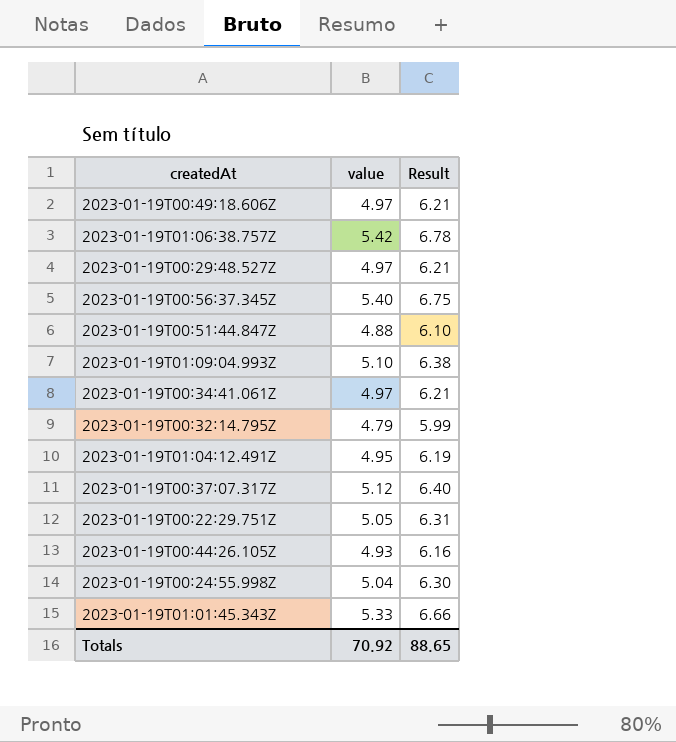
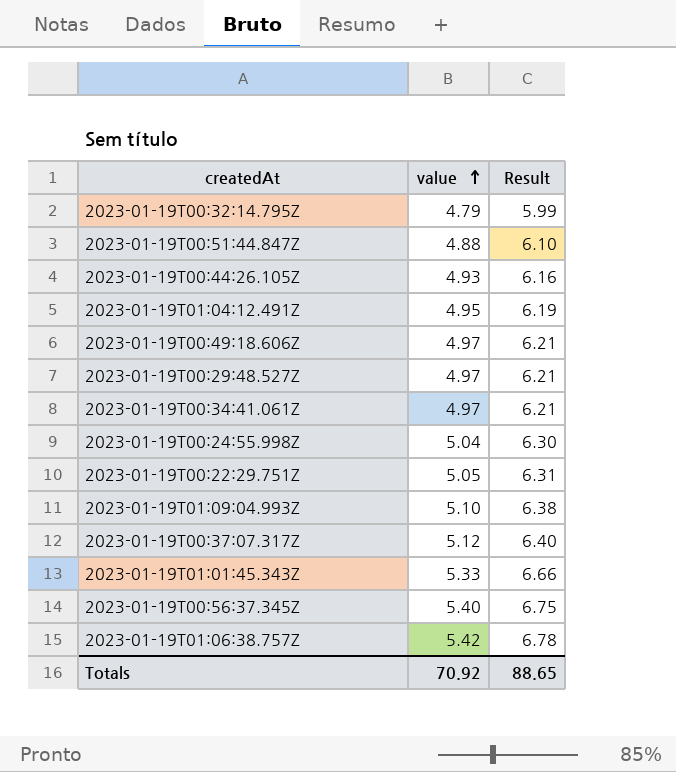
row order: none -> value ascending

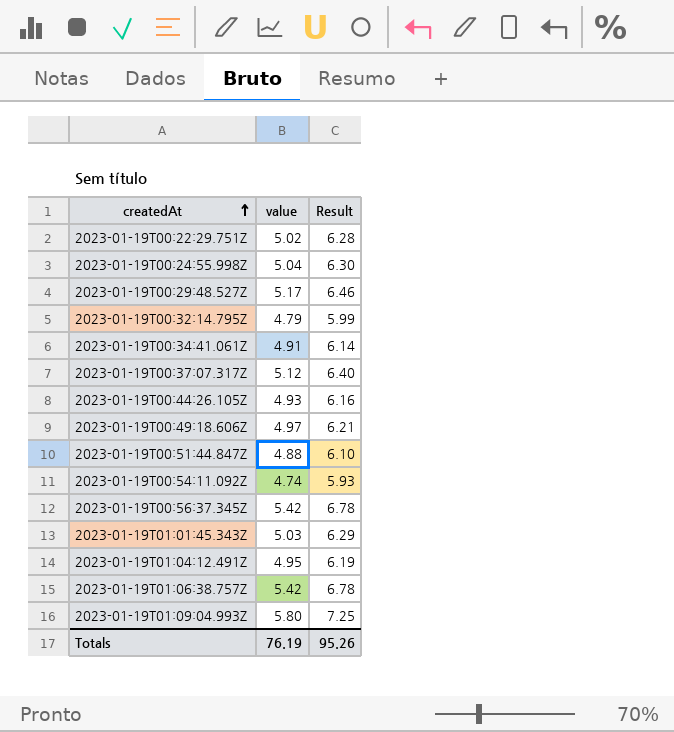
row order: value ascending -> createdAt ascending
2023-01-19T00:22:29.751Z | value: 5.05 -> 5.02
2023-01-19T00:22:29.751Z | Result: 6.31 -> 6.28
2023-01-19T00:29:48.527Z | value: 4.97 -> 5.17
2023-01-19T00:29:48.527Z | Result: 6.21 -> 6.46
2023-01-19T00:34:41.061Z | value: 4.97 -> 4.91
2023-01-19T00:34:41.061Z | Result: 6.21 -> 6.14
row 2023-01-19T00:54:11.092Z: none -> 4.74 | 5.93
2023-01-19T00:56:37.345Z | value: 5.40 -> 5.42
2023-01-19T00:56:37.345Z | Result: 6.75 -> 6.78
2023-01-19T01:01:45.343Z | value: 5.33 -> 5.03
2023-01-19T01:01:45.343Z | Result: 6.66 -> 6.29
2023-01-19T01:09:04.993Z | value: 5.10 -> 5.80
2023-01-19T01:09:04.993Z | Result: 6.38 -> 7.25
Totals | value: 70.92 -> 76.19
Totals | Result: 88.65 -> 95.26

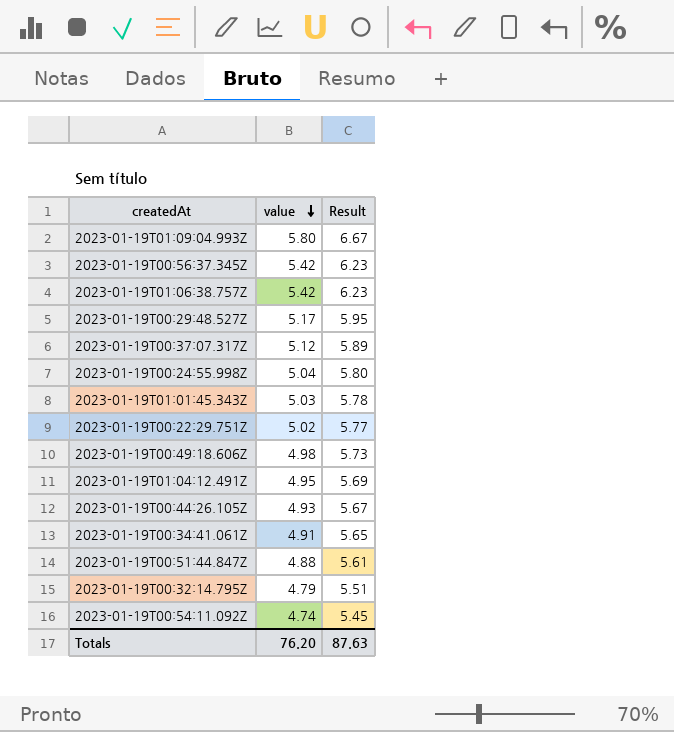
row order: createdAt ascending -> value descending
column Result | formula: [value] * 1.25 -> [value] * 1.15
2023-01-19T00:49:18.606Z | value: 4.97 -> 4.98
Totals | value: 76.19 -> 76.20
Totals | Result: 95.26 -> 87.63

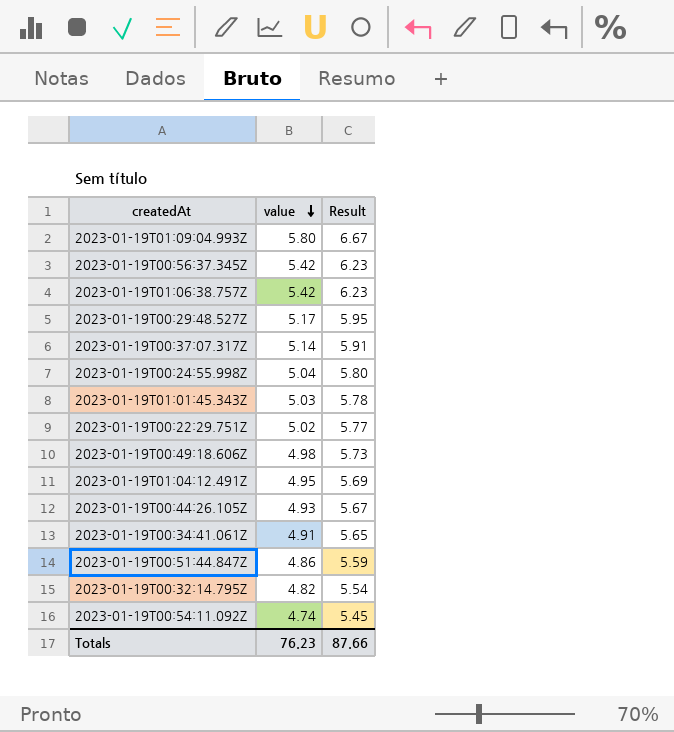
2023-01-19T00:37:07.317Z | value: 5.12 -> 5.14
2023-01-19T00:37:07.317Z | Result: 5.89 -> 5.91
2023-01-19T00:51:44.847Z | value: 4.88 -> 4.86
2023-01-19T00:51:44.847Z | Result: 5.61 -> 5.59
2023-01-19T00:32:14.795Z | value: 4.79 -> 4.82
2023-01-19T00:32:14.795Z | Result: 5.51 -> 5.54
Totals | value: 76.20 -> 76.23
Totals | Result: 87.63 -> 87.66

